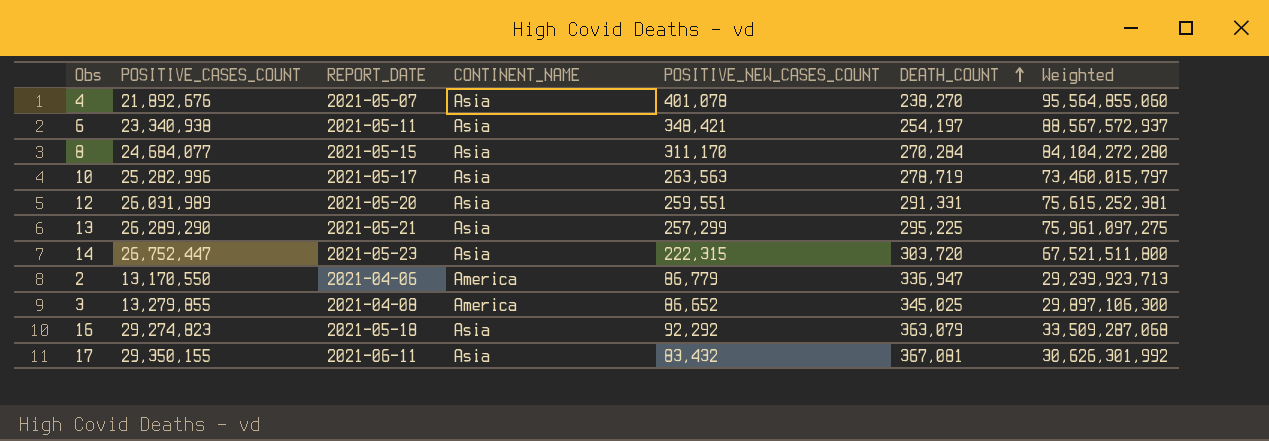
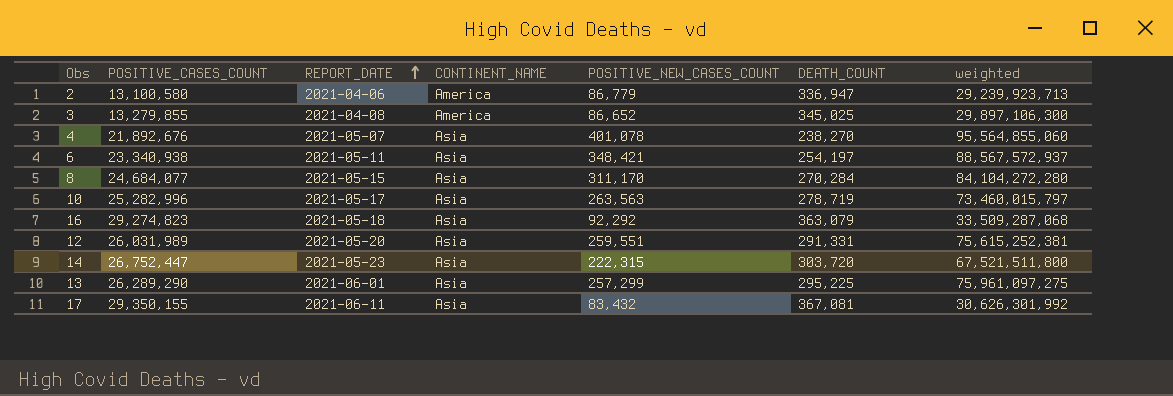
row order: DEATH_COUNT ascending -> REPORT_DATE ascending
column name: Weighted -> weighted
2 | POSITIVE_CASES_COUNT: 13,170,550 -> 13,100,580
13 | REPORT_DATE: 2021-05-21 -> 2021-06-01

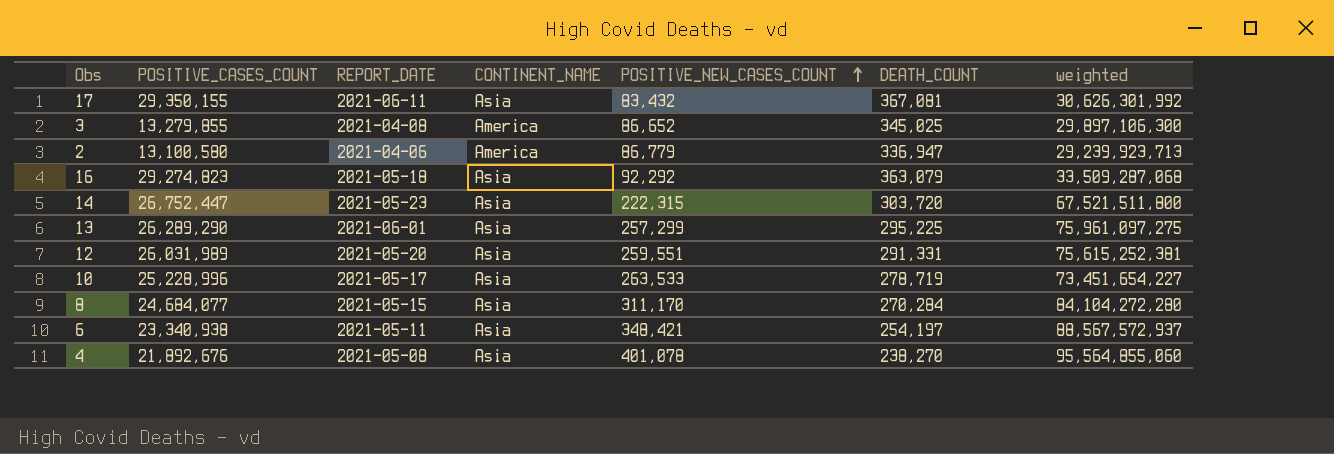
row order: REPORT_DATE ascending -> POSITIVE_NEW_CASES_COUNT ascending
10 | POSITIVE_CASES_COUNT: 25,282,996 -> 25,228,996
10 | POSITIVE_NEW_CASES_COUNT: 263,563 -> 263,533
10 | weighted: 73,460,015,797 -> 73,451,654,227
4 | REPORT_DATE: 2021-05-07 -> 2021-05-08

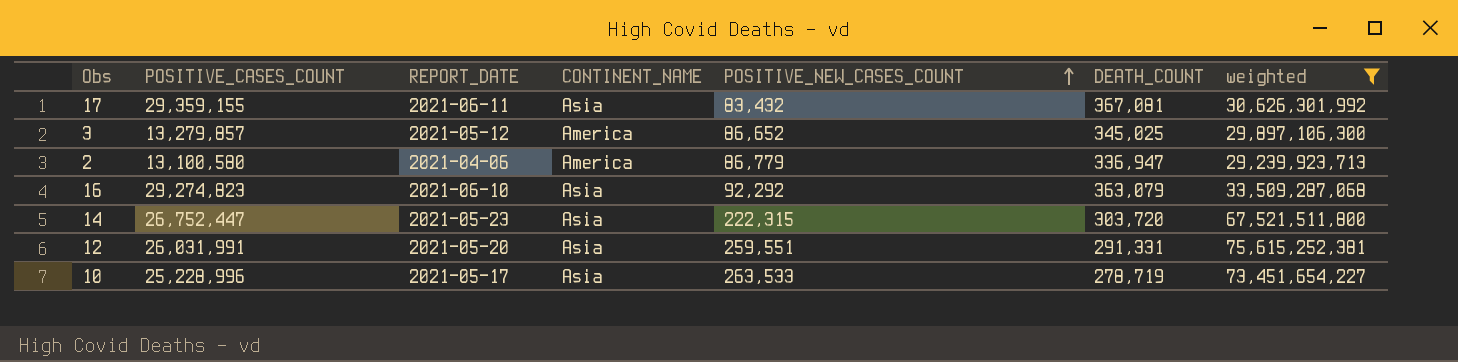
filter: none -> weighted <= 75,615,252,381
17 | POSITIVE_CASES_COUNT: 29,350,155 -> 29,359,155
3 | POSITIVE_CASES_COUNT: 13,279,855 -> 13,279,857
3 | REPORT_DATE: 2021-04-08 -> 2021-05-12
16 | REPORT_DATE: 2021-05-18 -> 2021-06-10
12 | POSITIVE_CASES_COUNT: 26,031,989 -> 26,031,991

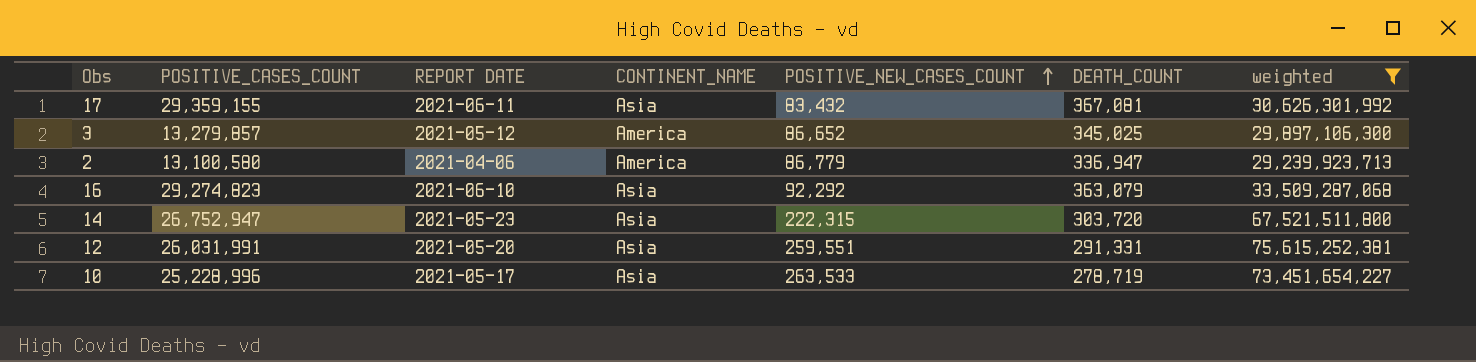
column name: REPORT_DATE -> REPORT DATE
14 | POSITIVE_CASES_COUNT: 26,752,447 -> 26,752,947

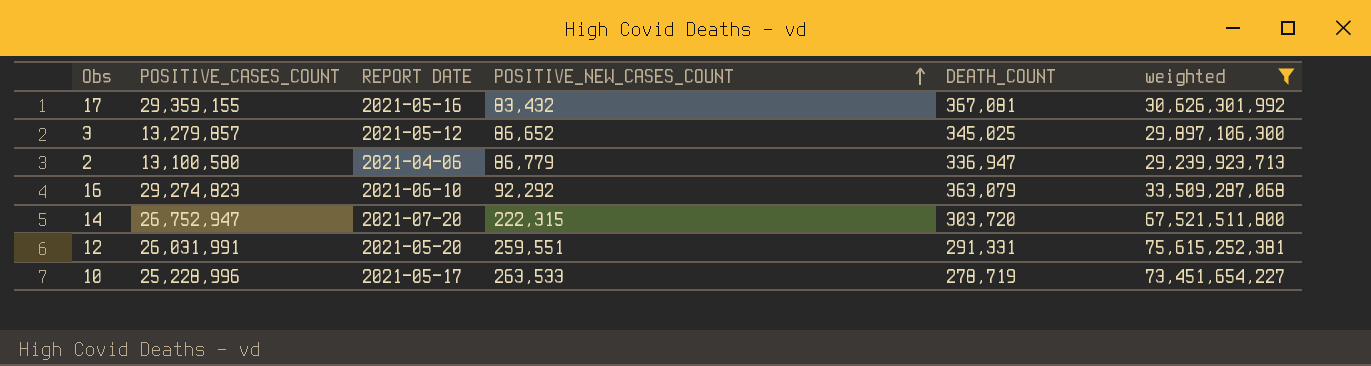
column CONTINENT_NAME | position: 4 -> none
17 | REPORT DATE: 2021-06-11 -> 2021-05-16
14 | REPORT DATE: 2021-05-23 -> 2021-07-20

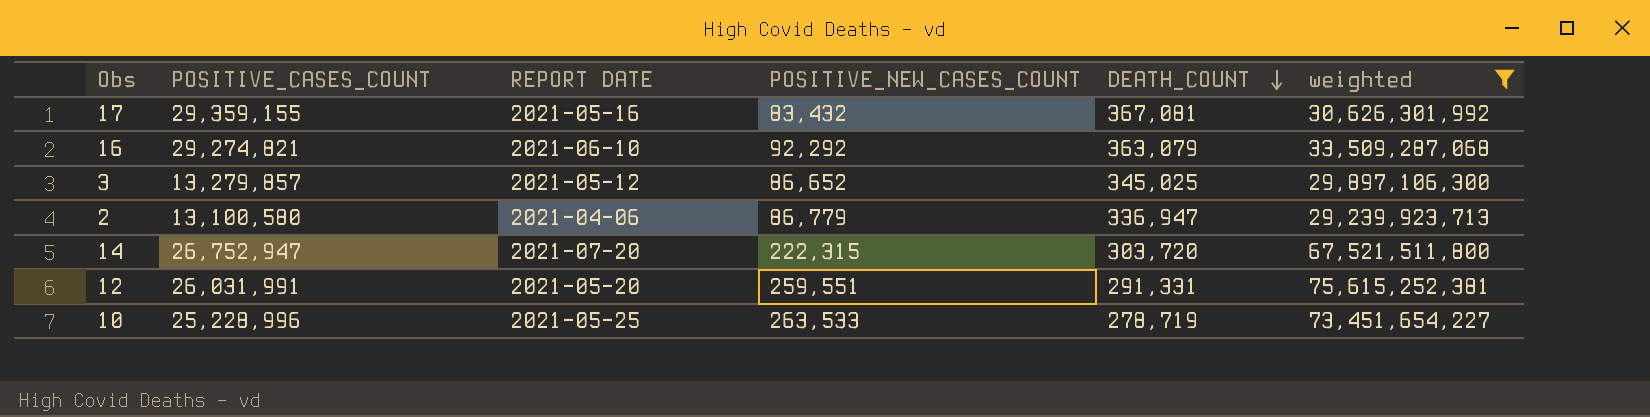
row order: POSITIVE_NEW_CASES_COUNT ascending -> DEATH_COUNT descending
16 | POSITIVE_CASES_COUNT: 29,274,823 -> 29,274,821
10 | REPORT DATE: 2021-05-17 -> 2021-05-25

